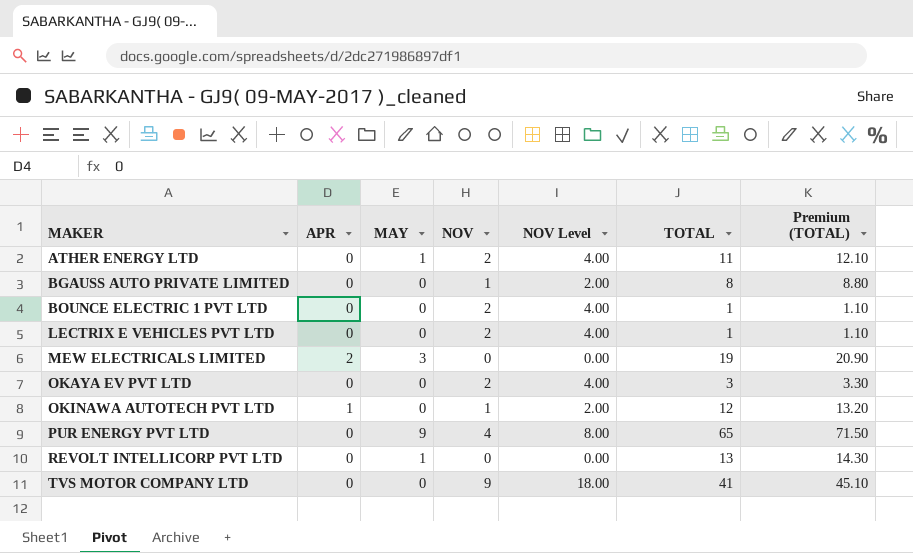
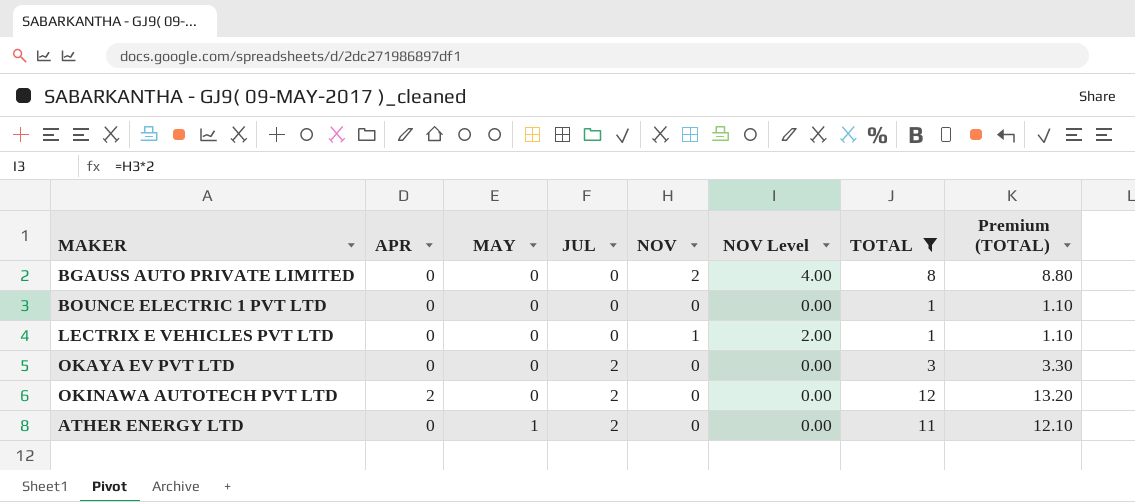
filter: none -> TOTAL <= 12
row order: MAKER ascending -> MAY ascending
column JUL | position: none -> 4
BGAUSS AUTO PRIVATE LIMITED | NOV: 1 -> 2
BGAUSS AUTO PRIVATE LIMITED | NOV Level: 2.00 -> 4.00
BOUNCE ELECTRIC 1 PVT LTD | NOV: 2 -> 0
BOUNCE ELECTRIC 1 PVT LTD | NOV Level: 4.00 -> 0.00
LECTRIX E VEHICLES PVT LTD | NOV: 2 -> 1
LECTRIX E VEHICLES PVT LTD | NOV Level: 4.00 -> 2.00
OKAYA EV PVT LTD | NOV: 2 -> 0
OKAYA EV PVT LTD | NOV Level: 4.00 -> 0.00
OKINAWA AUTOTECH PVT LTD | APR: 1 -> 2
OKINAWA AUTOTECH PVT LTD | NOV: 1 -> 0
OKINAWA AUTOTECH PVT LTD | NOV Level: 2.00 -> 0.00
ATHER ENERGY LTD | NOV: 2 -> 0
ATHER ENERGY LTD | NOV Level: 4.00 -> 0.00

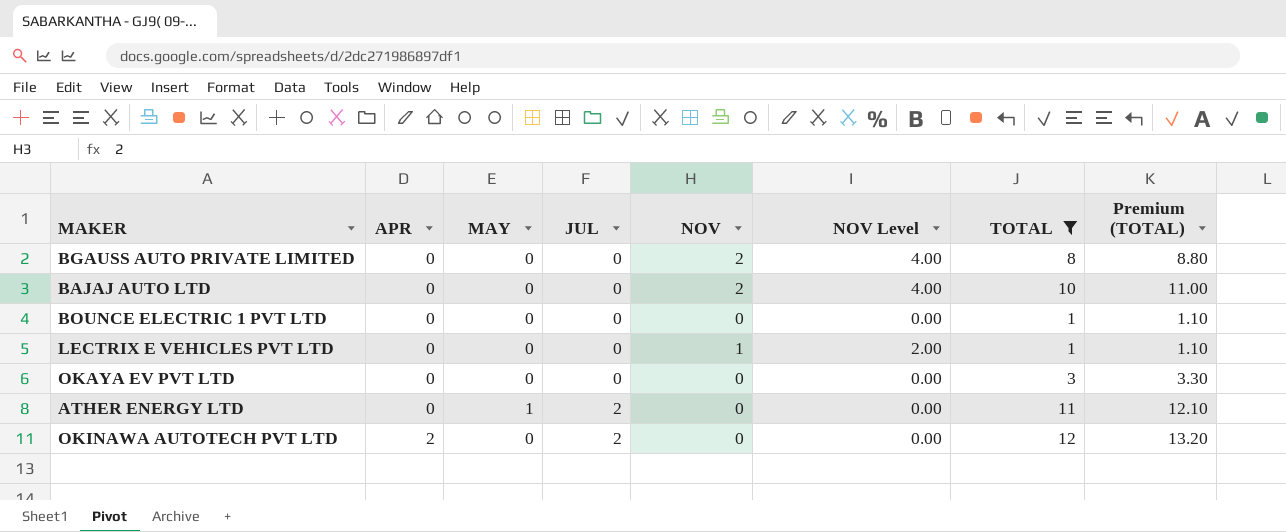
row order: MAY ascending -> APR ascending
row BAJAJ AUTO LTD: none -> 0 | 0 | 0 | 2 | 4.00 | 10 | 11.00
OKAYA EV PVT LTD | JUL: 2 -> 0

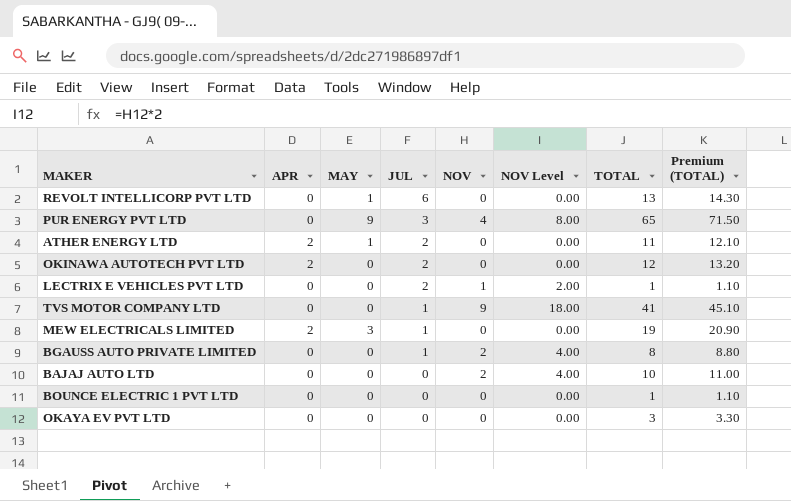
filter: TOTAL <= 12 -> none
row order: APR ascending -> JUL descending
ATHER ENERGY LTD | APR: 0 -> 2
LECTRIX E VEHICLES PVT LTD | JUL: 0 -> 2
BGAUSS AUTO PRIVATE LIMITED | JUL: 0 -> 1

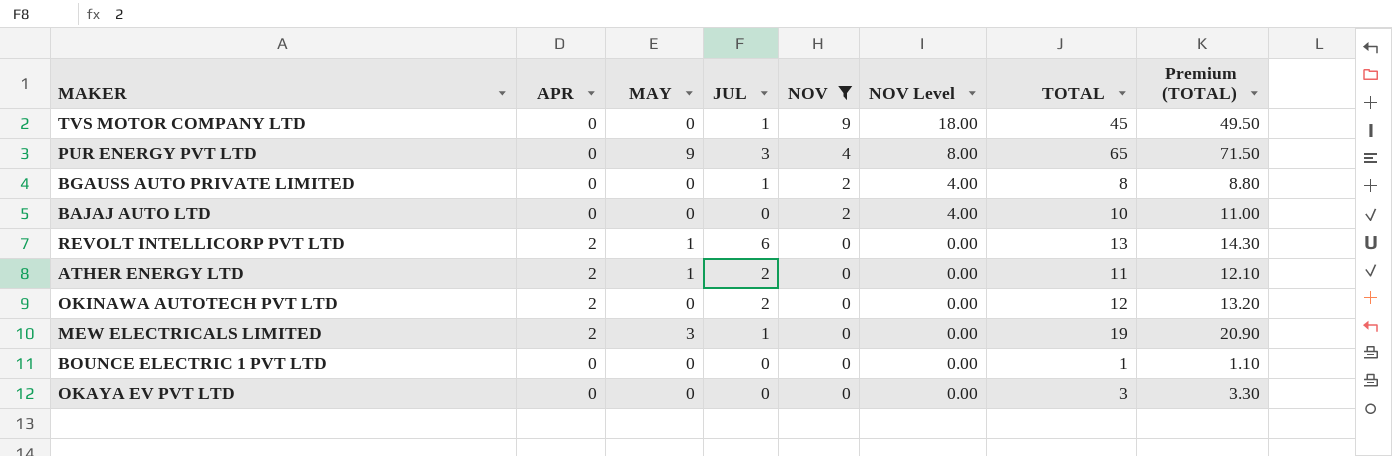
filter: none -> NOV != 1
row order: JUL descending -> NOV descending
TVS MOTOR COMPANY LTD | TOTAL: 41 -> 45
TVS MOTOR COMPANY LTD | Premium (TOTAL): 45.10 -> 49.50
REVOLT INTELLICORP PVT LTD | APR: 0 -> 2

